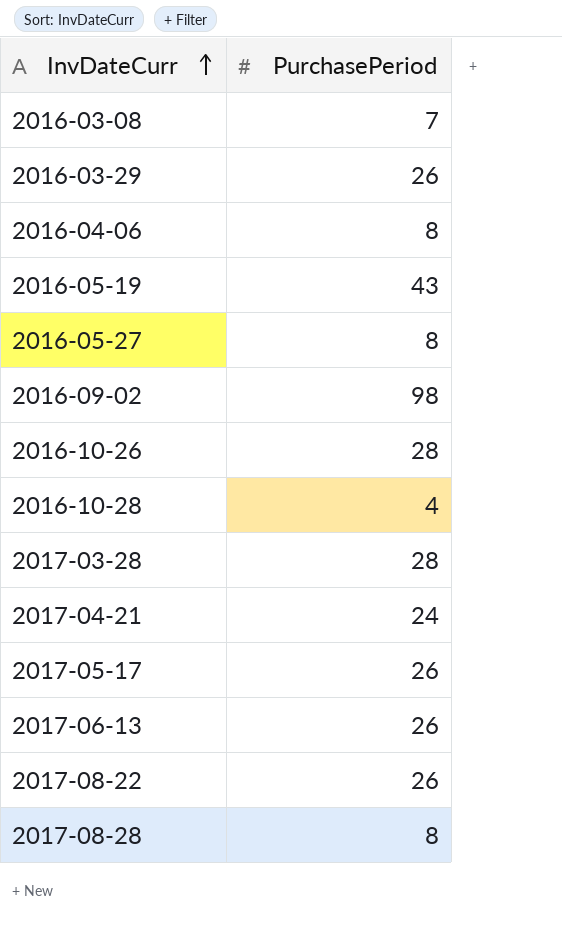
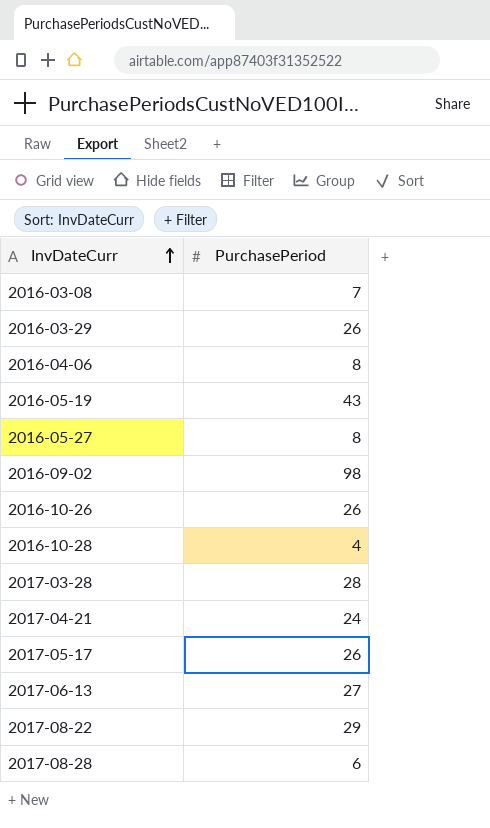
2016-10-26 | PurchasePeriod: 28 -> 26
2017-06-13 | PurchasePeriod: 26 -> 27
2017-08-22 | PurchasePeriod: 26 -> 29
2017-08-28 | PurchasePeriod: 8 -> 6

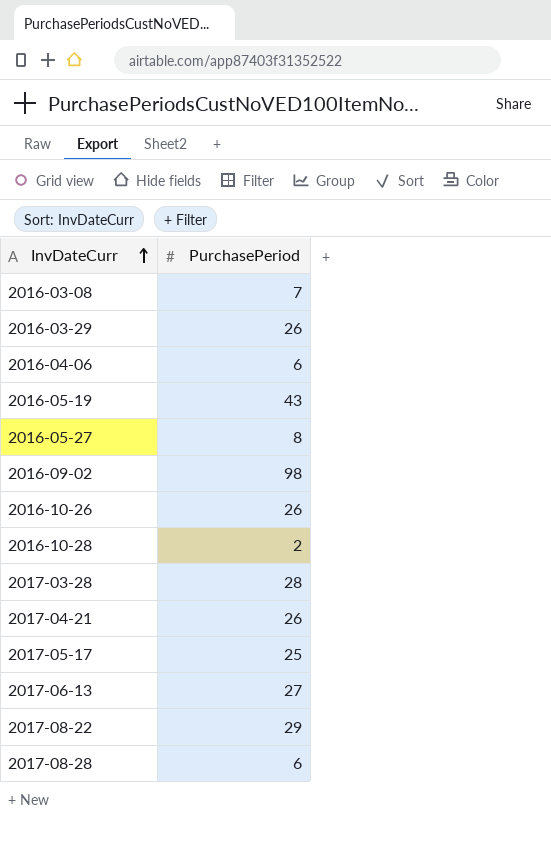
2016-04-06 | PurchasePeriod: 8 -> 6
2016-10-28 | PurchasePeriod: 4 -> 2
2017-04-21 | PurchasePeriod: 24 -> 26
2017-05-17 | PurchasePeriod: 26 -> 25

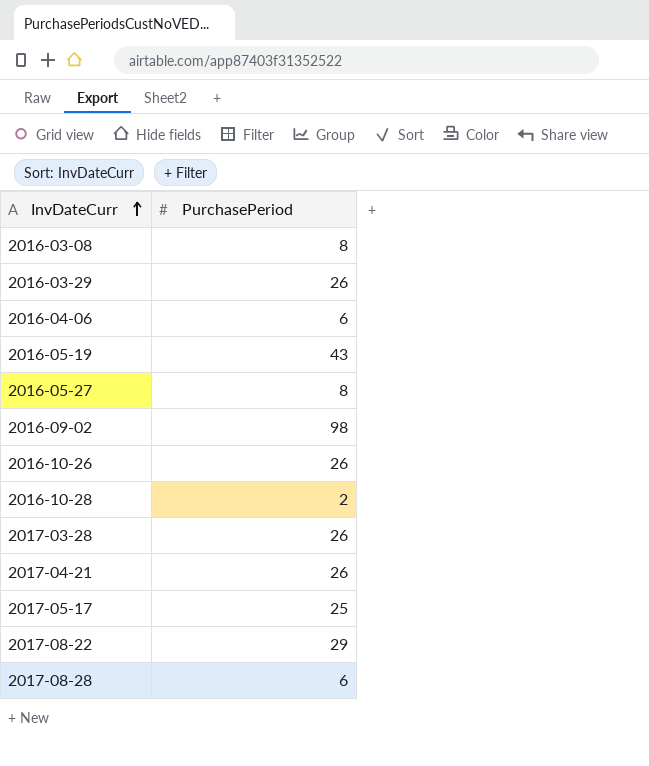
row 2017-06-13: 27 -> none
2016-03-08 | PurchasePeriod: 7 -> 8
2017-03-28 | PurchasePeriod: 28 -> 26

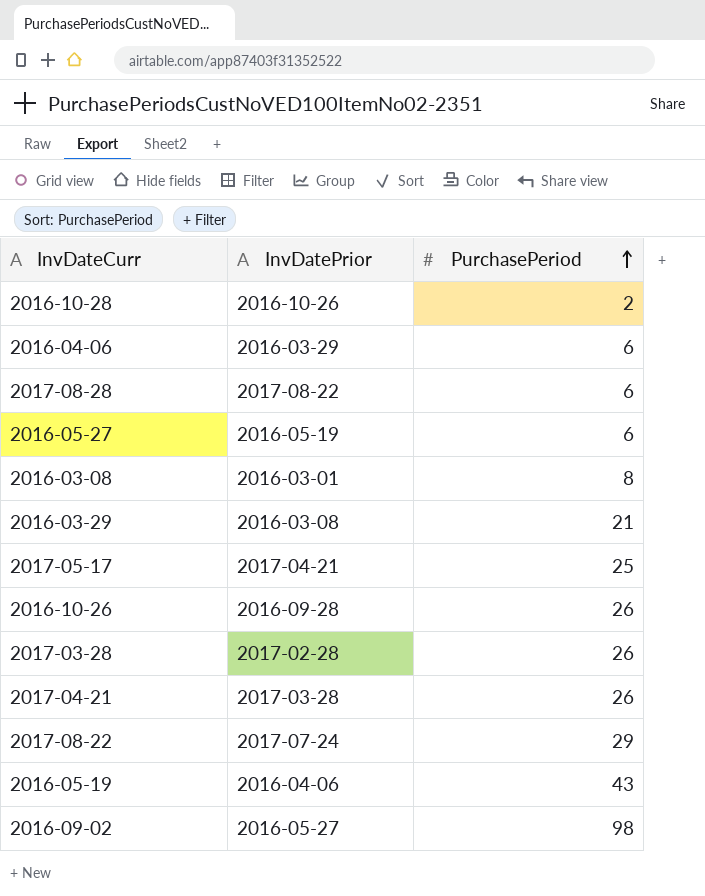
row order: InvDateCurr ascending -> PurchasePeriod ascending
column InvDatePrior | position: none -> 2
2016-05-27 | PurchasePeriod: 8 -> 6
2016-03-29 | PurchasePeriod: 26 -> 21

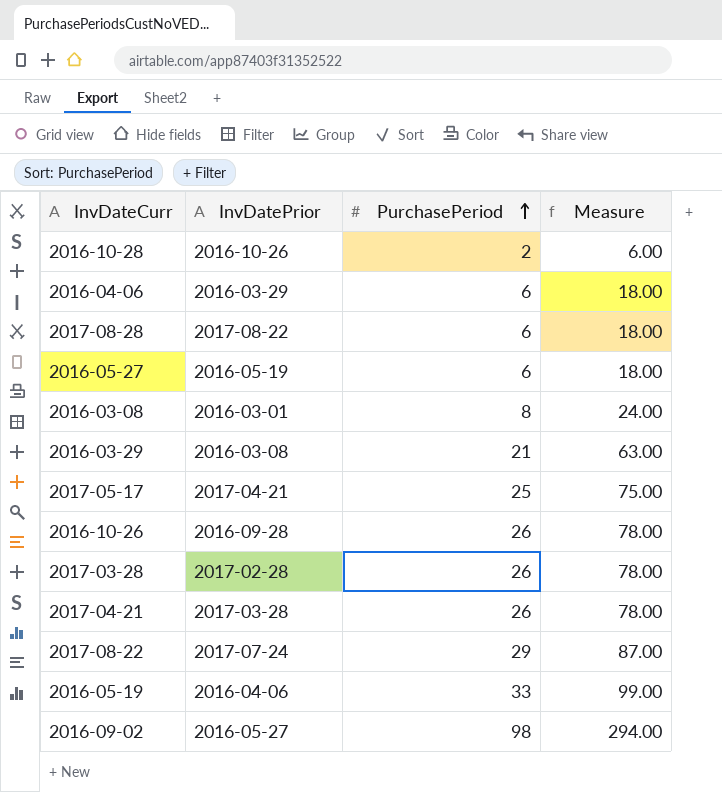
column Measure | formula: none -> [PurchasePeriod] * 3
2016-05-19 | PurchasePeriod: 43 -> 33

